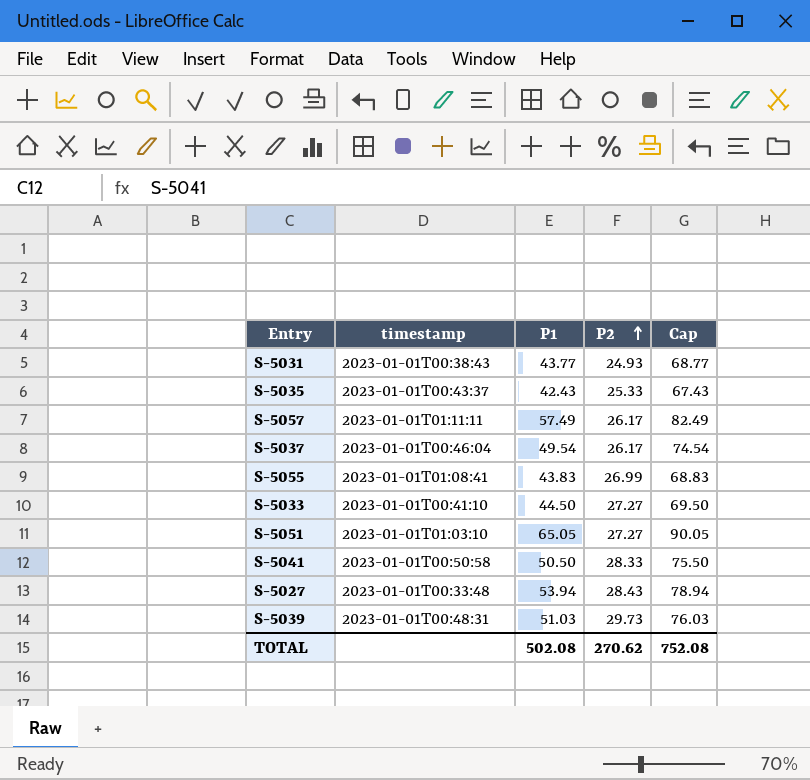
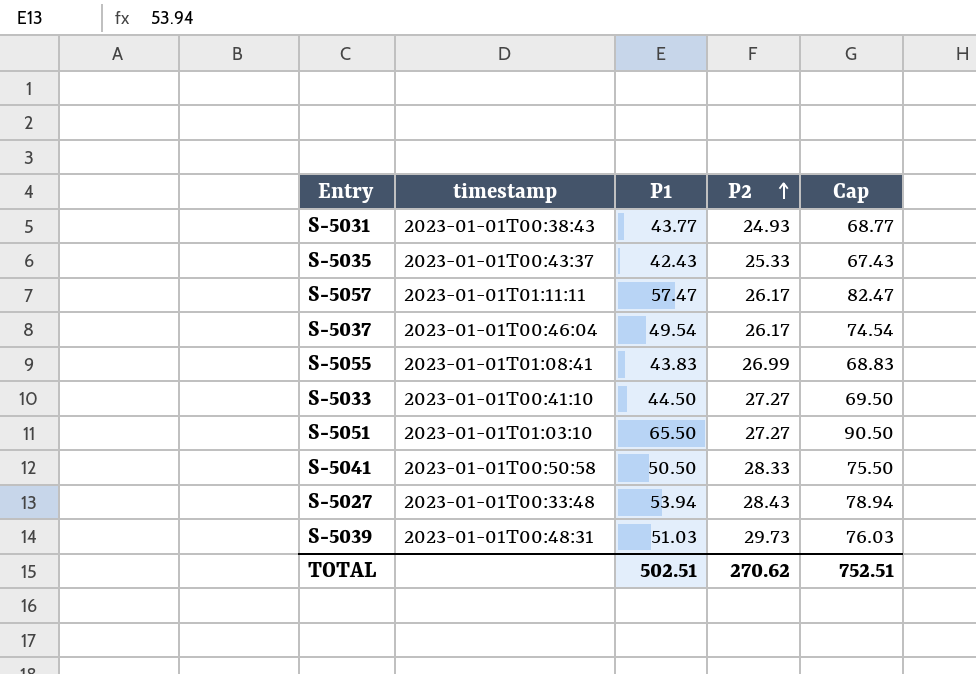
S-5057 | P1: 57.49 -> 57.47
S-5057 | Cap: 82.49 -> 82.47
S-5051 | P1: 65.05 -> 65.50
S-5051 | Cap: 90.05 -> 90.50
TOTAL | P1: 502.08 -> 502.51
TOTAL | Cap: 752.08 -> 752.51

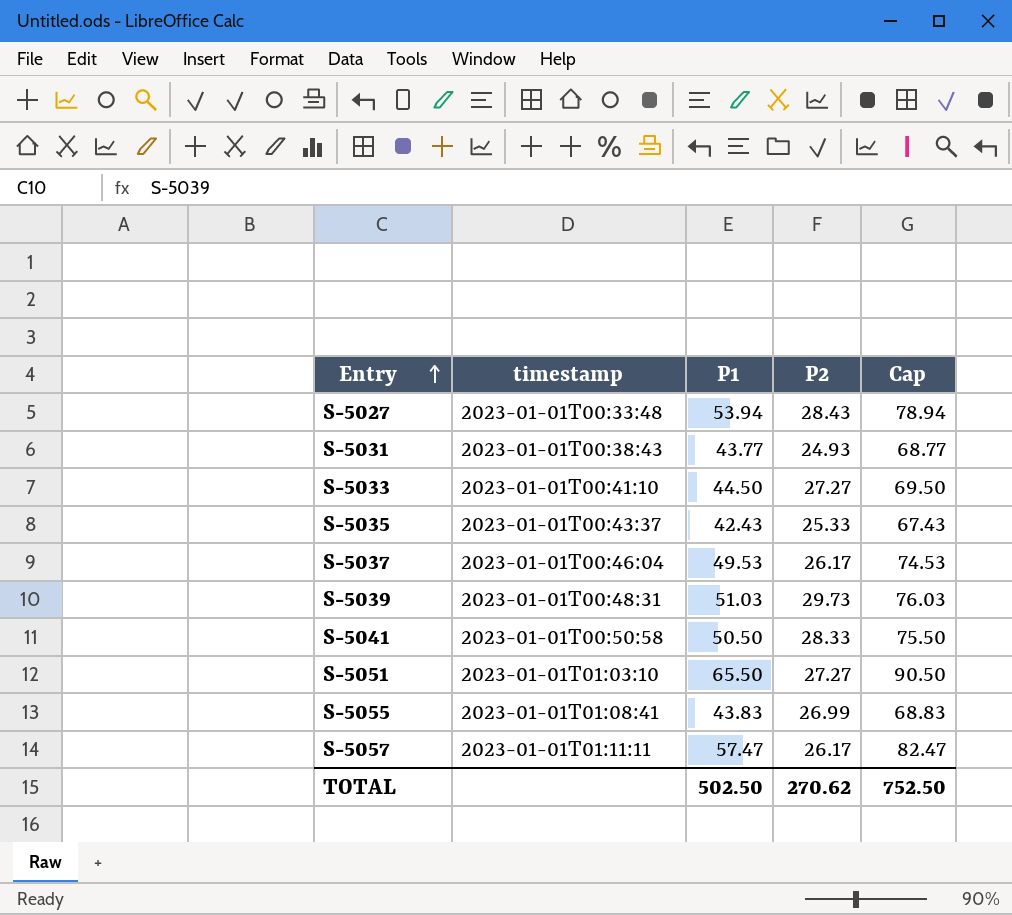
row order: P2 ascending -> Entry ascending
S-5037 | P1: 49.54 -> 49.53
S-5037 | Cap: 74.54 -> 74.53
TOTAL | P1: 502.51 -> 502.50
TOTAL | Cap: 752.51 -> 752.50

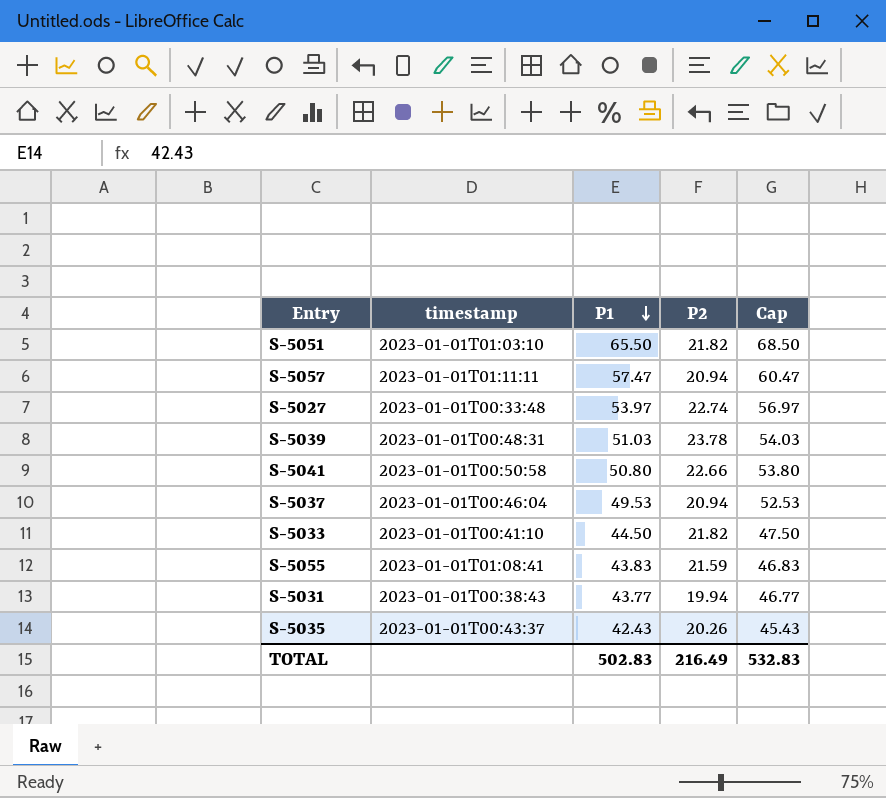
row order: Entry ascending -> P1 descending
column Cap | formula: [P1] + 25 -> [P1] + 3
S-5051 | P2: 27.27 -> 21.82
S-5057 | P2: 26.17 -> 20.94
S-5027 | P1: 53.94 -> 53.97
S-5027 | P2: 28.43 -> 22.74
S-5039 | P2: 29.73 -> 23.78
S-5041 | P1: 50.50 -> 50.80
S-5041 | P2: 28.33 -> 22.66
S-5037 | P2: 26.17 -> 20.94
S-5033 | P2: 27.27 -> 21.82
S-5055 | P2: 26.99 -> 21.59
S-5031 | P2: 24.93 -> 19.94
S-5035 | P2: 25.33 -> 20.26
TOTAL | P1: 502.50 -> 502.83
TOTAL | P2: 270.62 -> 216.49
TOTAL | Cap: 752.50 -> 532.83

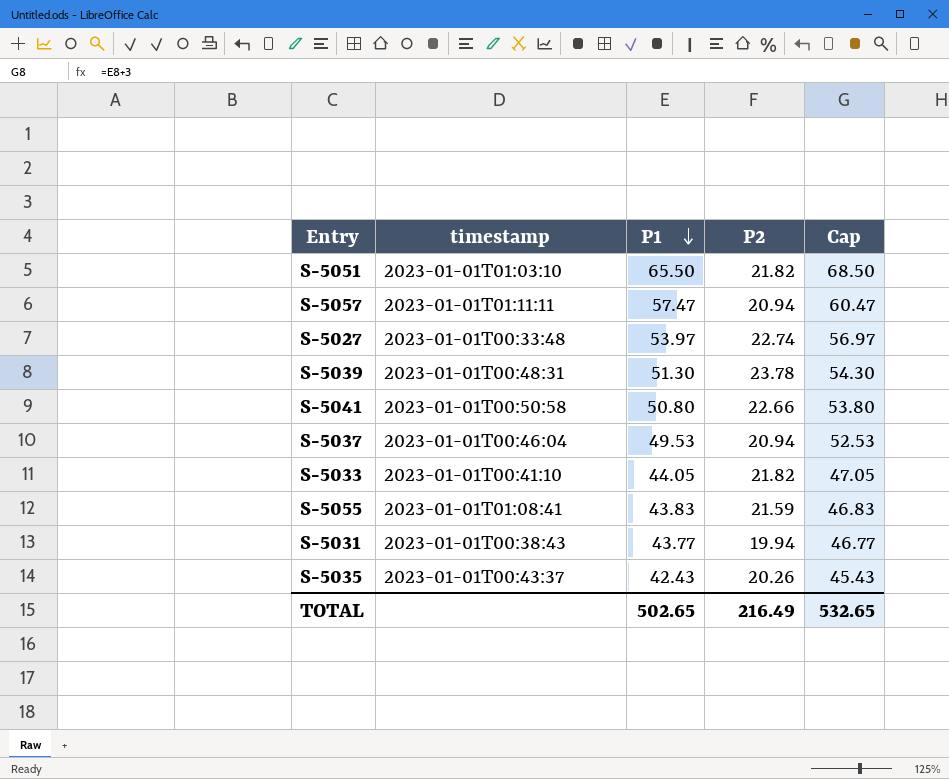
S-5039 | P1: 51.03 -> 51.30
S-5039 | Cap: 54.03 -> 54.30
S-5033 | P1: 44.50 -> 44.05
S-5033 | Cap: 47.50 -> 47.05
TOTAL | P1: 502.83 -> 502.65
TOTAL | Cap: 532.83 -> 532.65

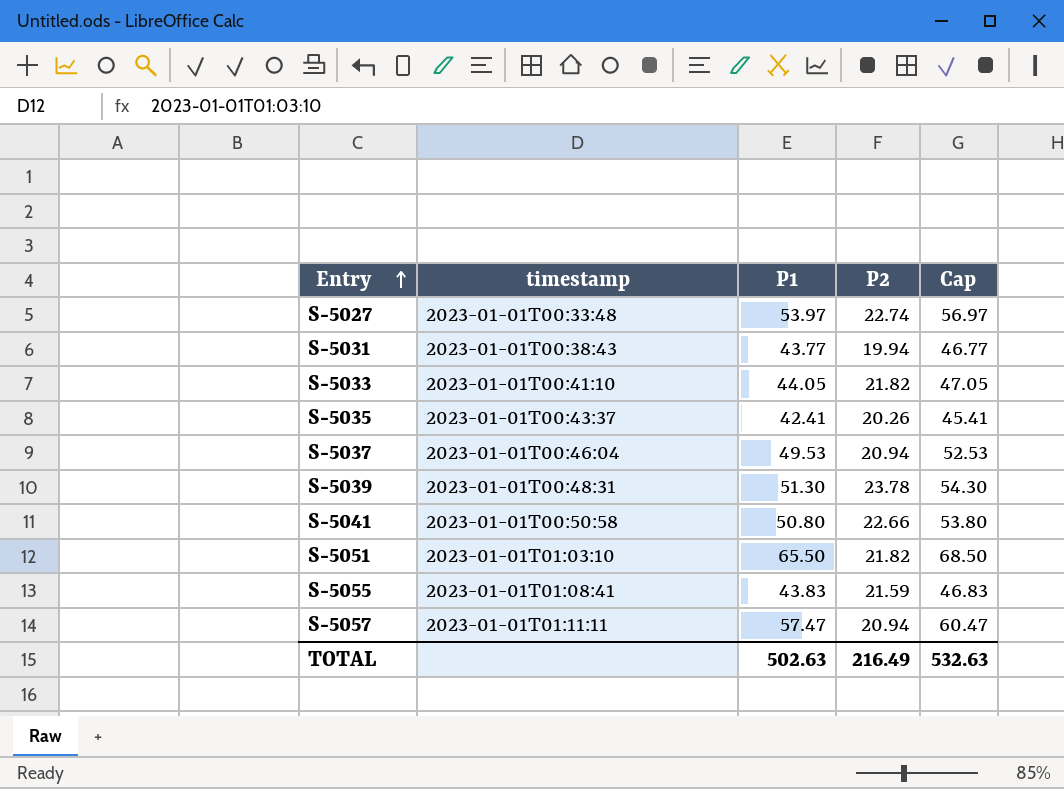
row order: P1 descending -> Entry ascending
S-5035 | P1: 42.43 -> 42.41
S-5035 | Cap: 45.43 -> 45.41
TOTAL | P1: 502.65 -> 502.63
TOTAL | Cap: 532.65 -> 532.63

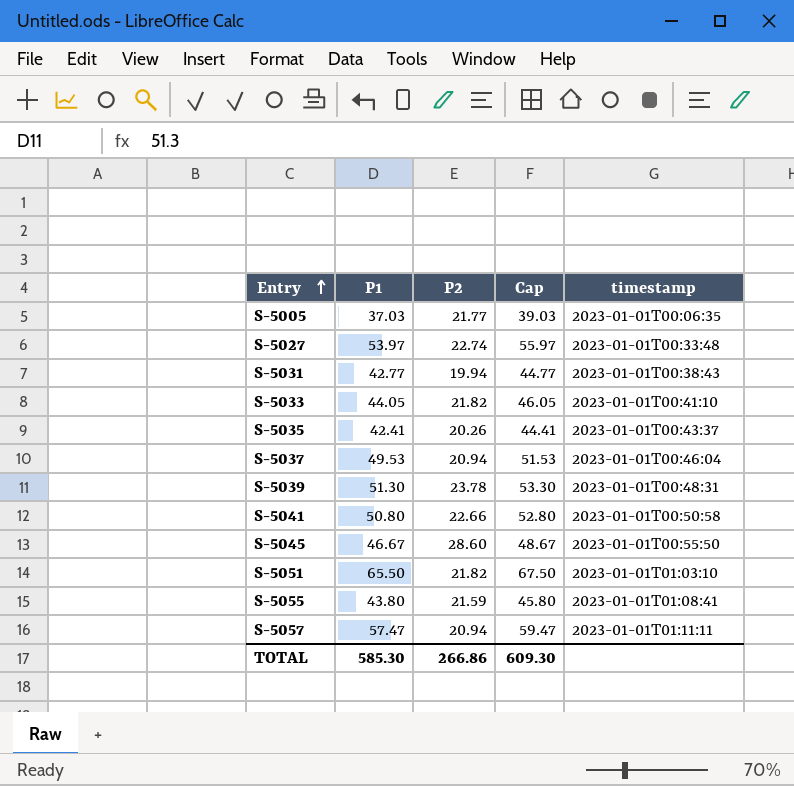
column Cap | formula: [P1] + 3 -> [P1] + 2
column timestamp | position: 2 -> 5
row S-5005: none -> 37.03 | 21.77 | 39.03 | 2023-01-01T00:06:35
S-5031 | P1: 43.77 -> 42.77
row S-5045: none -> 46.67 | 28.60 | 48.67 | 2023-01-01T00:55:50
S-5055 | P1: 43.83 -> 43.80
TOTAL | P1: 502.63 -> 585.30
TOTAL | P2: 216.49 -> 266.86
TOTAL | Cap: 532.63 -> 609.30

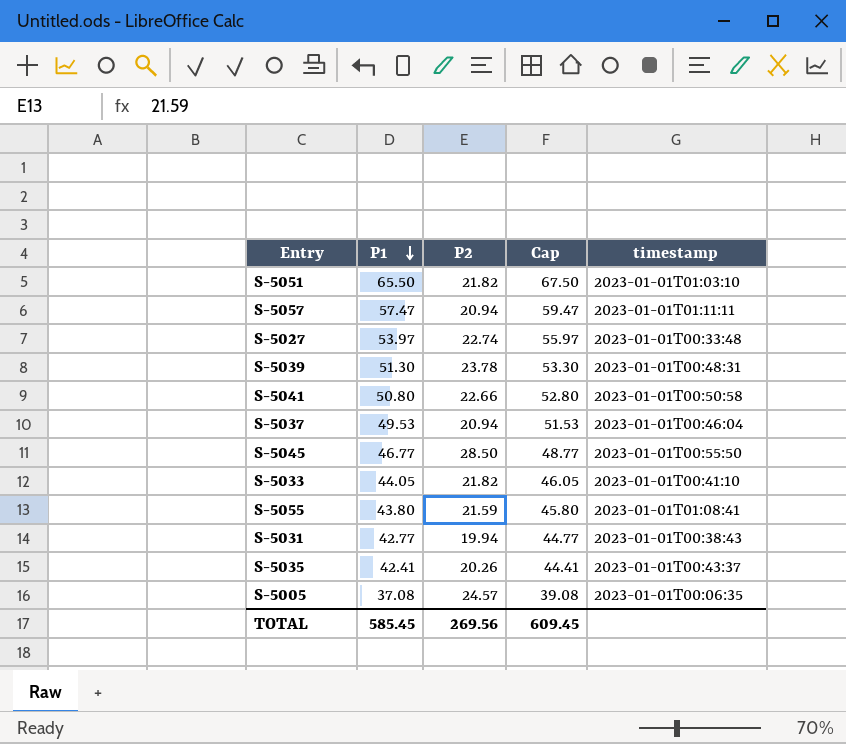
row order: Entry ascending -> P1 descending
S-5045 | P1: 46.67 -> 46.77
S-5045 | P2: 28.60 -> 28.50
S-5045 | Cap: 48.67 -> 48.77
S-5005 | P1: 37.03 -> 37.08
S-5005 | P2: 21.77 -> 24.57
S-5005 | Cap: 39.03 -> 39.08
TOTAL | P1: 585.30 -> 585.45
TOTAL | P2: 266.86 -> 269.56
TOTAL | Cap: 609.30 -> 609.45

